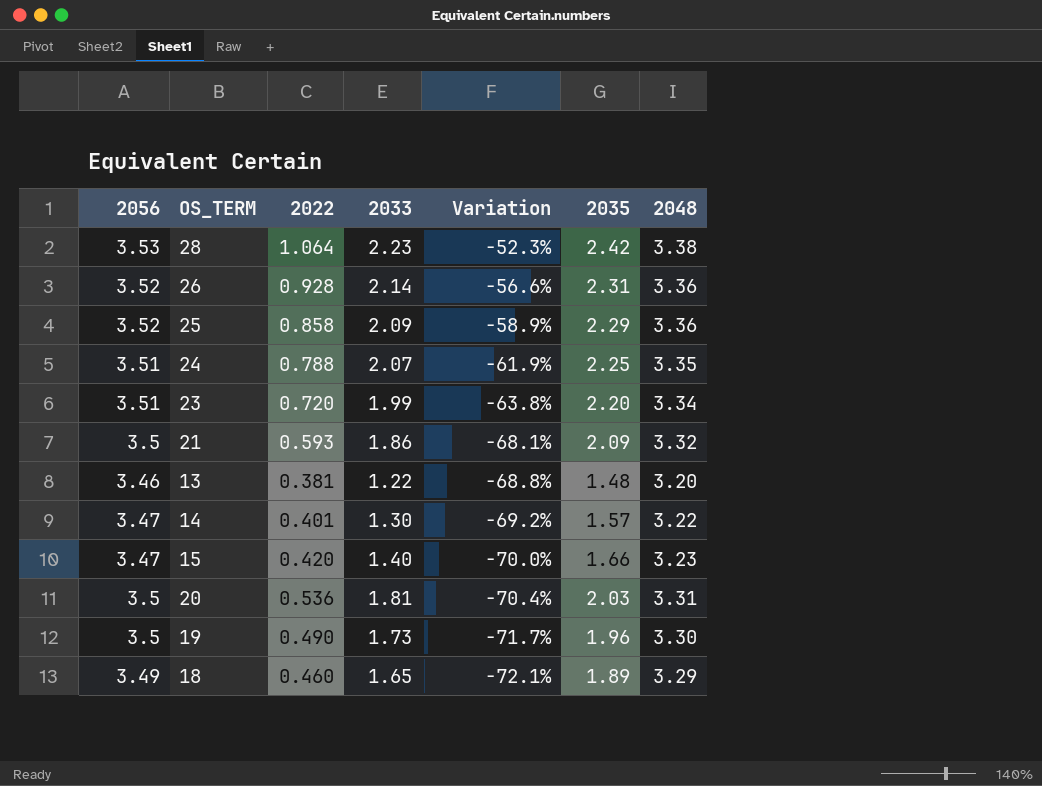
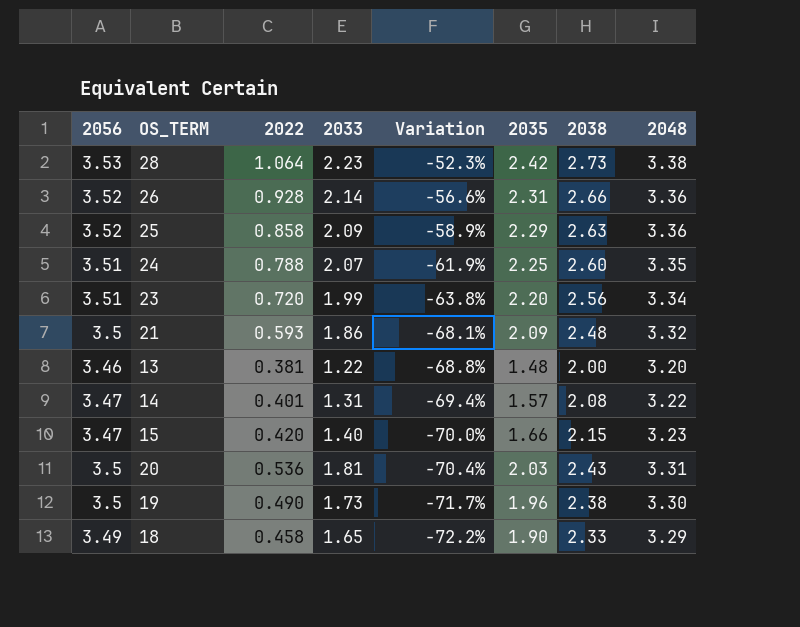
column 2038 | position: none -> 7
14 | 2033: 1.30 -> 1.31
14 | Variation: -69.2% -> -69.4%
18 | 2022: 0.460 -> 0.458
18 | Variation: -72.1% -> -72.2%
18 | 2035: 1.89 -> 1.90

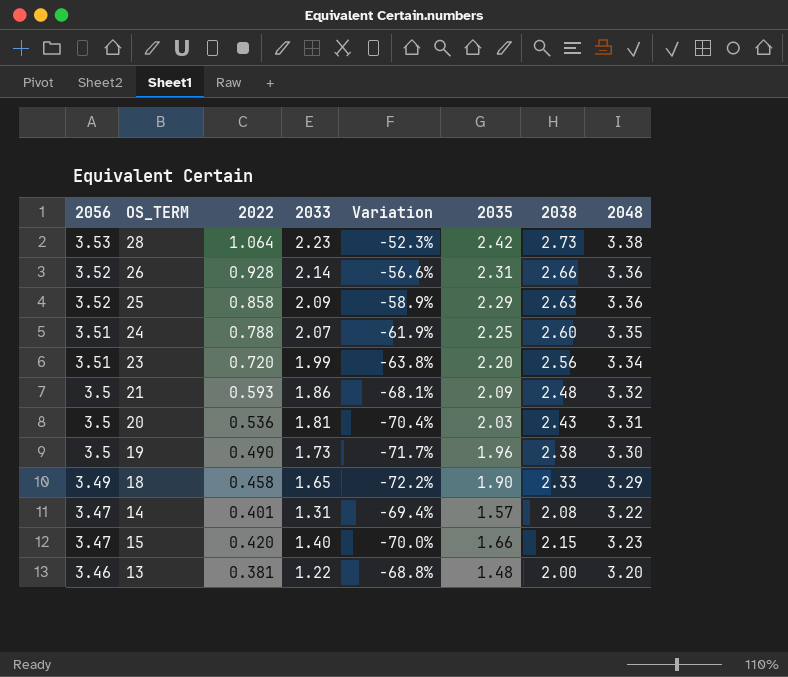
row order: Variation descending -> 2056 descending

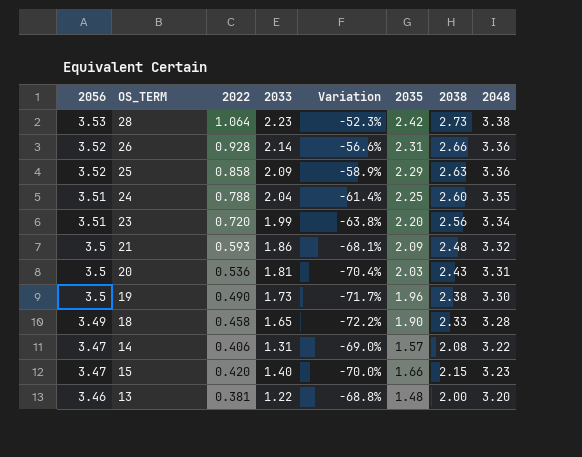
24 | 2033: 2.07 -> 2.04
24 | Variation: -61.9% -> -61.4%
18 | 2048: 3.29 -> 3.28
14 | 2022: 0.401 -> 0.406
14 | Variation: -69.4% -> -69.0%

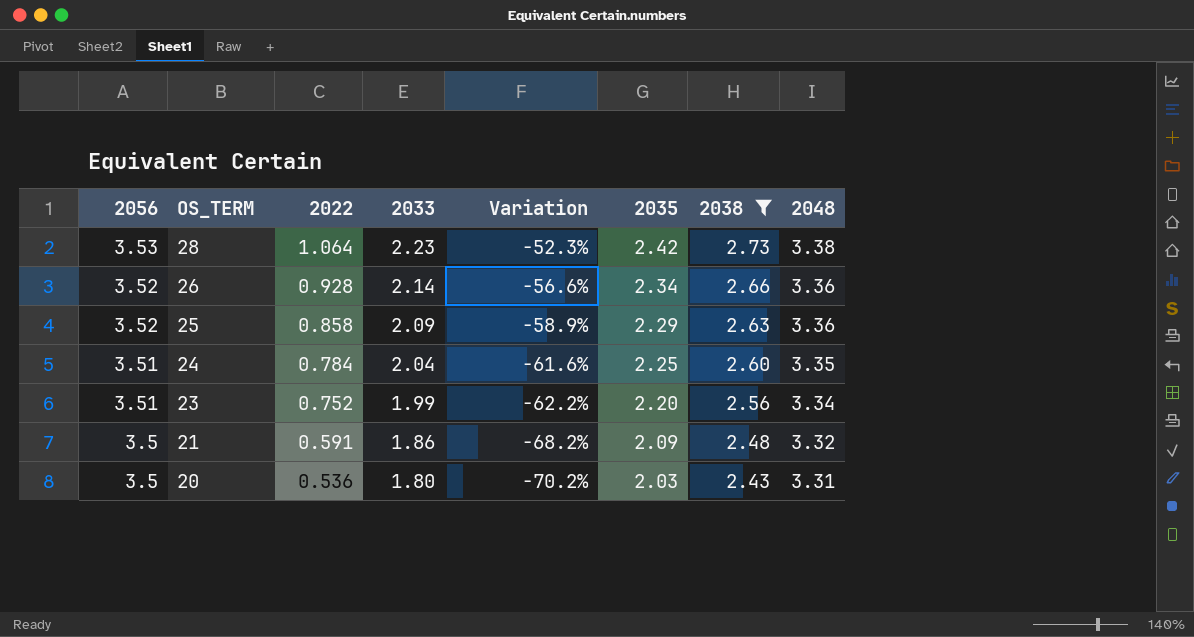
filter: none -> 2038 >= 2.43
26 | 2035: 2.31 -> 2.34
24 | 2022: 0.788 -> 0.784
24 | Variation: -61.4% -> -61.6%
23 | 2022: 0.720 -> 0.752
23 | Variation: -63.8% -> -62.2%
21 | 2022: 0.593 -> 0.591
21 | Variation: -68.1% -> -68.2%
20 | 2033: 1.81 -> 1.80
20 | Variation: -70.4% -> -70.2%

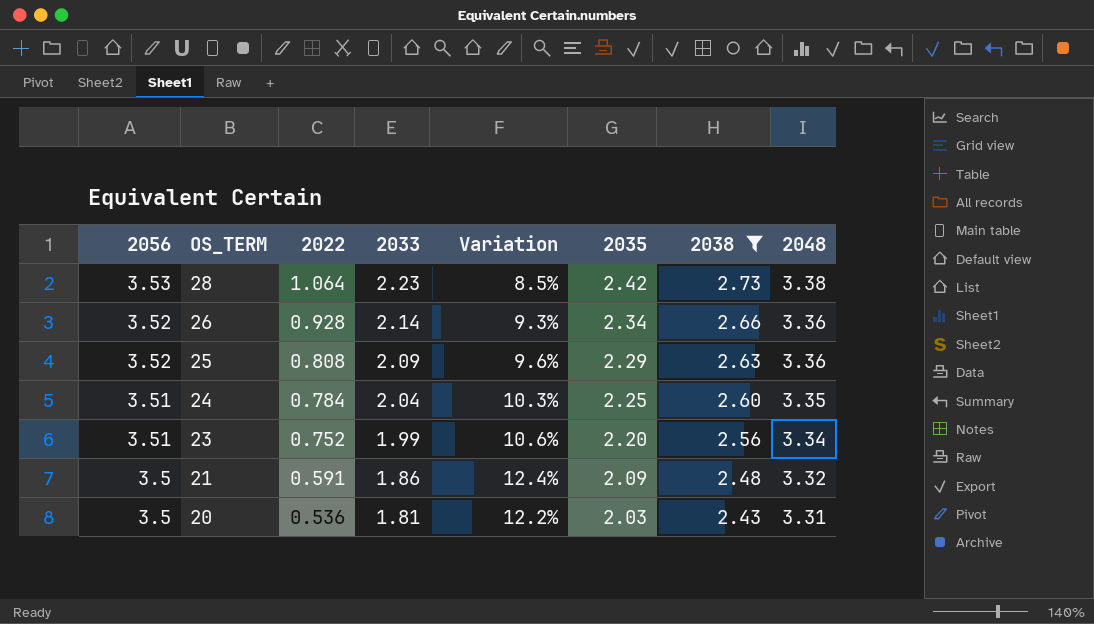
column Variation | formula: ([2022] - [2033]) / [2033] -> ([2035] - [2033]) / [2033]
25 | 2022: 0.858 -> 0.808
20 | 2033: 1.80 -> 1.81

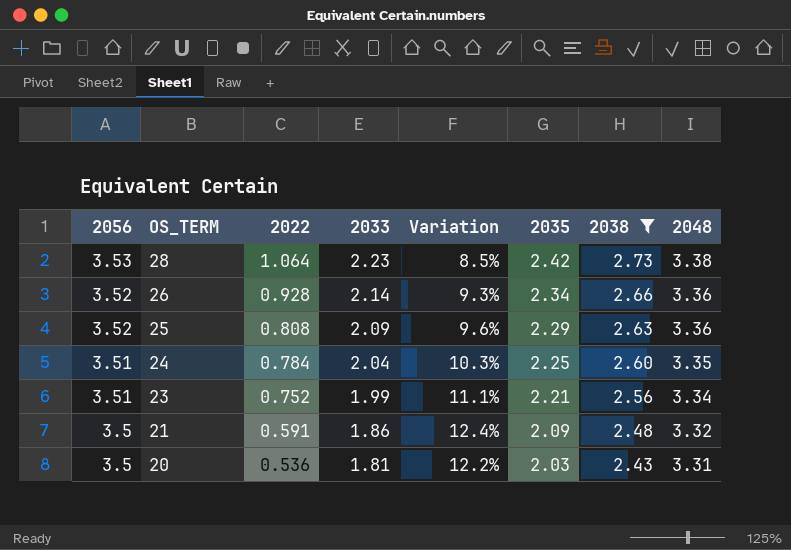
23 | Variation: 10.6% -> 11.1%
23 | 2035: 2.20 -> 2.21

